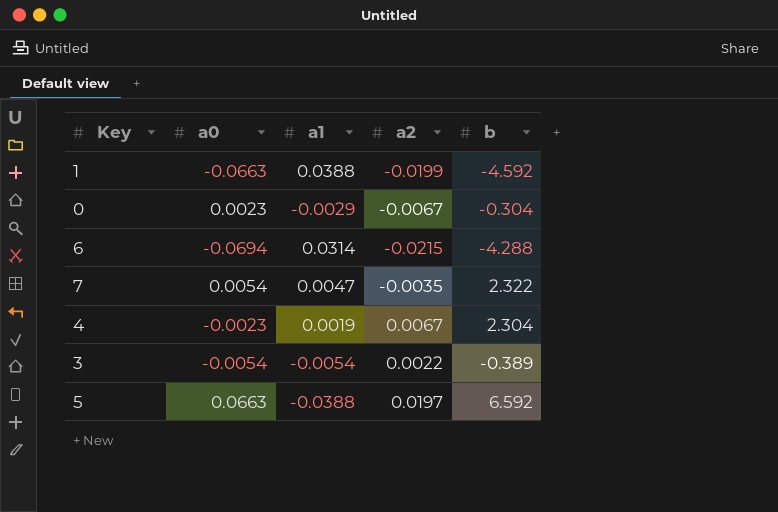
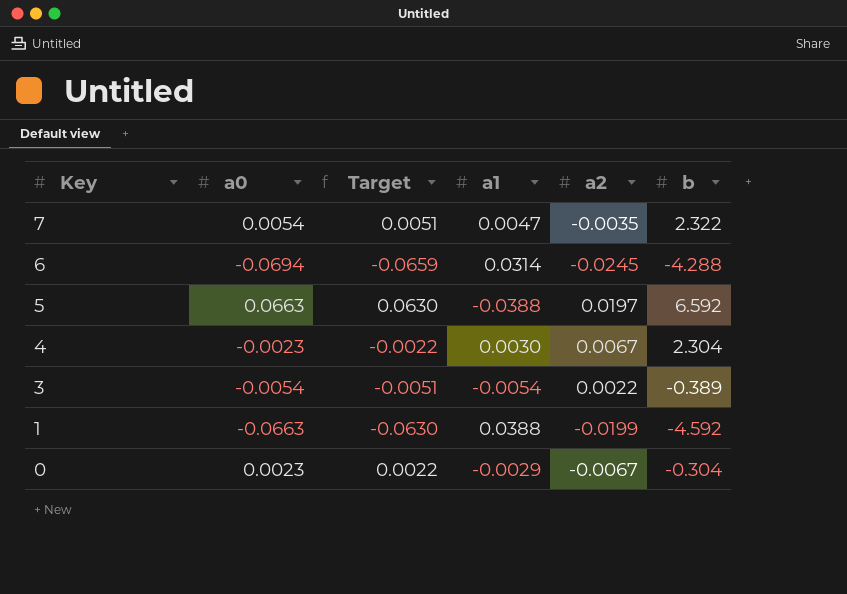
row order: none -> Key descending
column Target | formula: none -> [a0] * 0.95
6 | a2: -0.0215 -> -0.0245
4 | a1: 0.0019 -> 0.0030

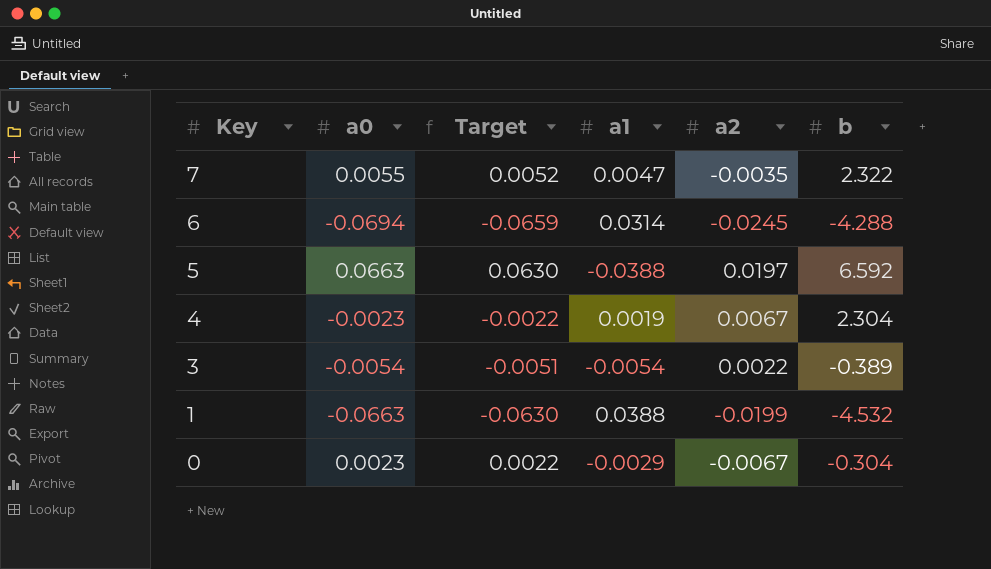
7 | a0: 0.0054 -> 0.0055
7 | Target: 0.0051 -> 0.0052
4 | a1: 0.0030 -> 0.0019
1 | b: -4.592 -> -4.532

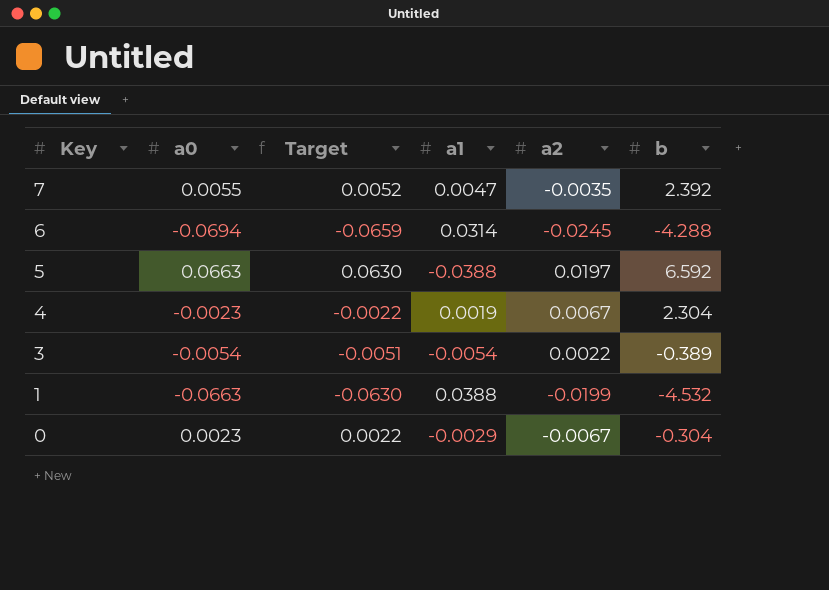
7 | b: 2.322 -> 2.392

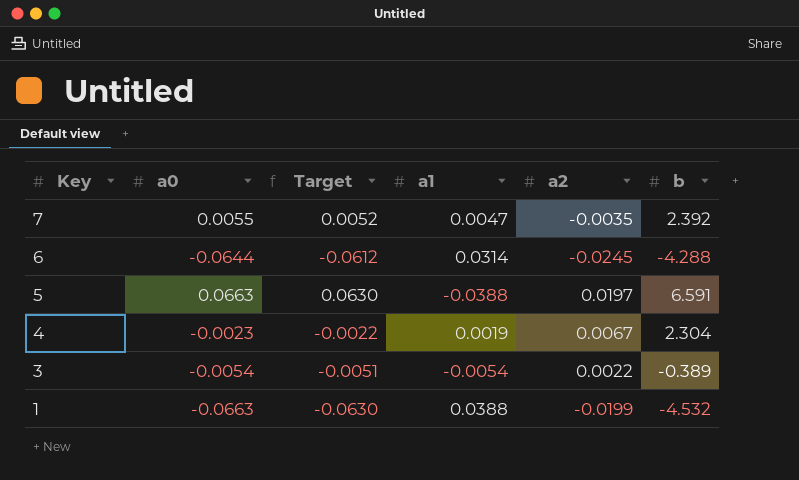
row 0: 0.0023 | 0.0022 | -0.0029 | -0.0067 | -0.304 -> none
6 | a0: -0.0694 -> -0.0644
6 | Target: -0.0659 -> -0.0612
5 | b: 6.592 -> 6.591

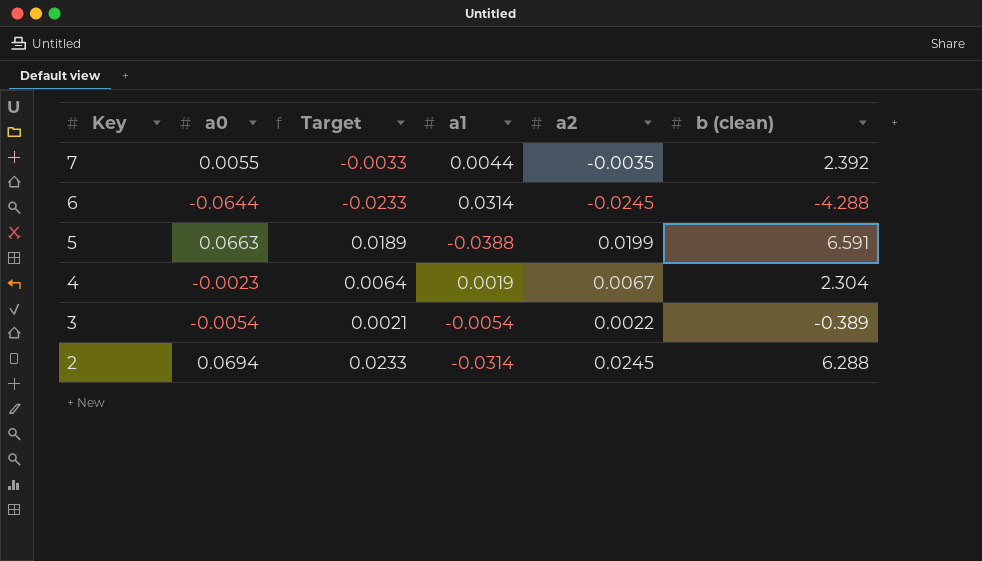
column Target | formula: [a0] * 0.95 -> [a2] * 0.95
column name: b -> b (clean)
row 1: -0.0663 | -0.0630 | 0.0388 | -0.0199 | -4.532 -> none
7 | a1: 0.0047 -> 0.0044
5 | a2: 0.0197 -> 0.0199
row 2: none -> 0.0694 | 0.0233 | -0.0314 | 0.0245 | 6.288

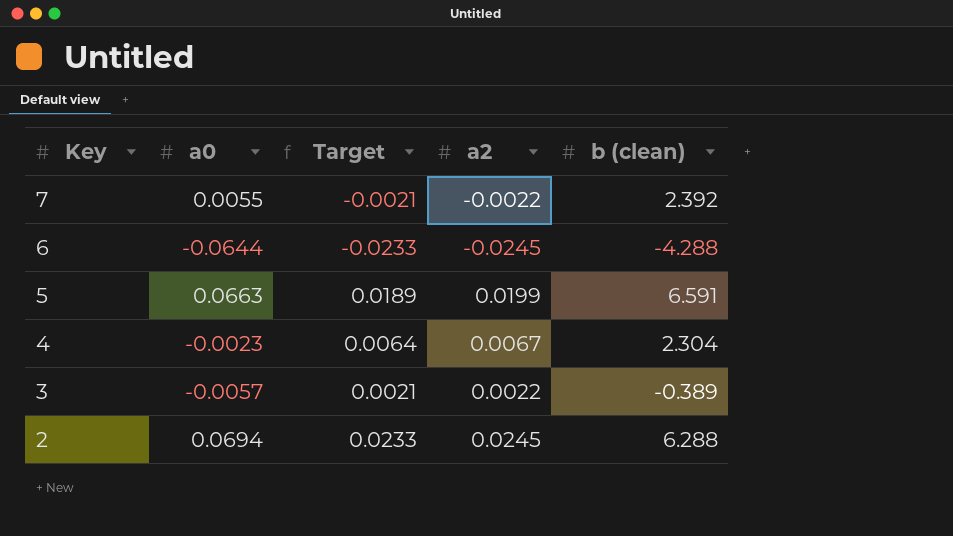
column a1 | position: 4 -> none
7 | Target: -0.0033 -> -0.0021
7 | a2: -0.0035 -> -0.0022
3 | a0: -0.0054 -> -0.0057

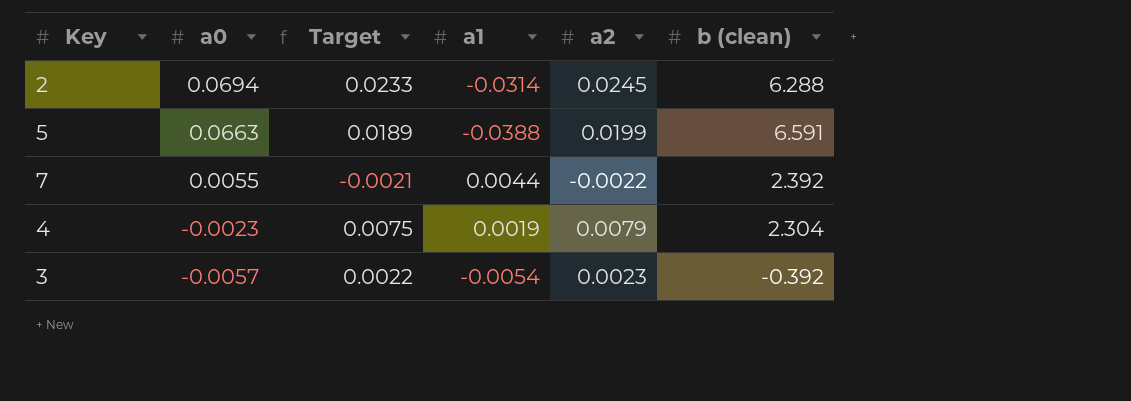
row order: Key descending -> a0 descending
column a1 | position: none -> 4
row 6: -0.0644 | -0.0233 | -0.0245 | -4.288 -> none
4 | Target: 0.0064 -> 0.0075
4 | a2: 0.0067 -> 0.0079
3 | Target: 0.0021 -> 0.0022
3 | a2: 0.0022 -> 0.0023
3 | b (clean): -0.389 -> -0.392

